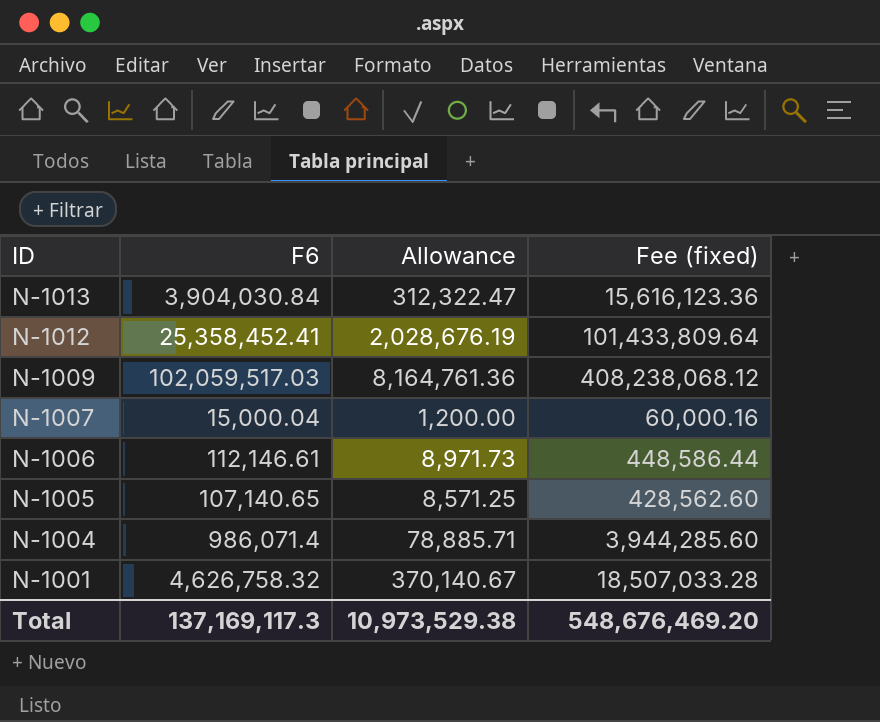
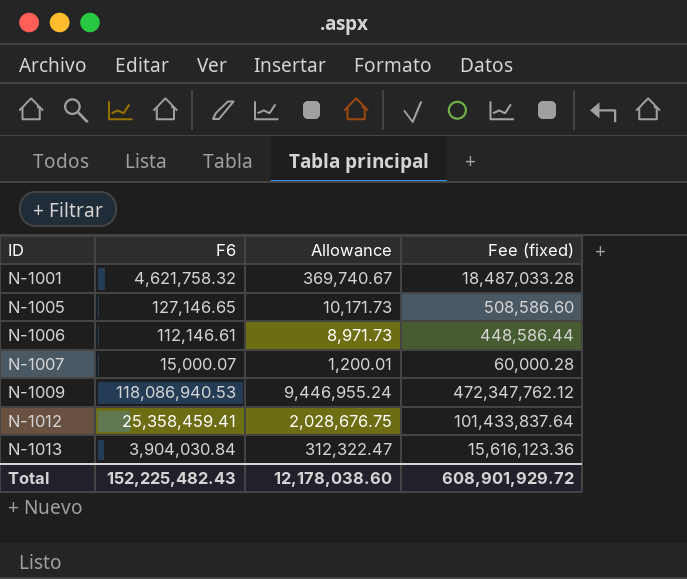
row order: ID descending -> ID ascending
row N-1004: 986,071.4 | 78,885.71 | 3,944,285.60 -> none
N-1001 | F6: 4,626,758.32 -> 4,621,758.32
N-1001 | Allowance: 370,140.67 -> 369,740.67
N-1001 | Fee (fixed): 18,507,033.28 -> 18,487,033.28
N-1005 | F6: 107,140.65 -> 127,146.65
N-1005 | Allowance: 8,571.25 -> 10,171.73
N-1005 | Fee (fixed): 428,562.60 -> 508,586.60
N-1007 | F6: 15,000.04 -> 15,000.07
N-1007 | Allowance: 1,200.00 -> 1,200.01
N-1007 | Fee (fixed): 60,000.16 -> 60,000.28
N-1009 | F6: 102,059,517.03 -> 118,086,940.53
N-1009 | Allowance: 8,164,761.36 -> 9,446,955.24
N-1009 | Fee (fixed): 408,238,068.12 -> 472,347,762.12
N-1012 | F6: 25,358,452.41 -> 25,358,459.41
N-1012 | Allowance: 2,028,676.19 -> 2,028,676.75
N-1012 | Fee (fixed): 101,433,809.64 -> 101,433,837.64
Total | F6: 137,169,117.3 -> 152,225,482.43
Total | Allowance: 10,973,529.38 -> 12,178,038.60
Total | Fee (fixed): 548,676,469.20 -> 608,901,929.72

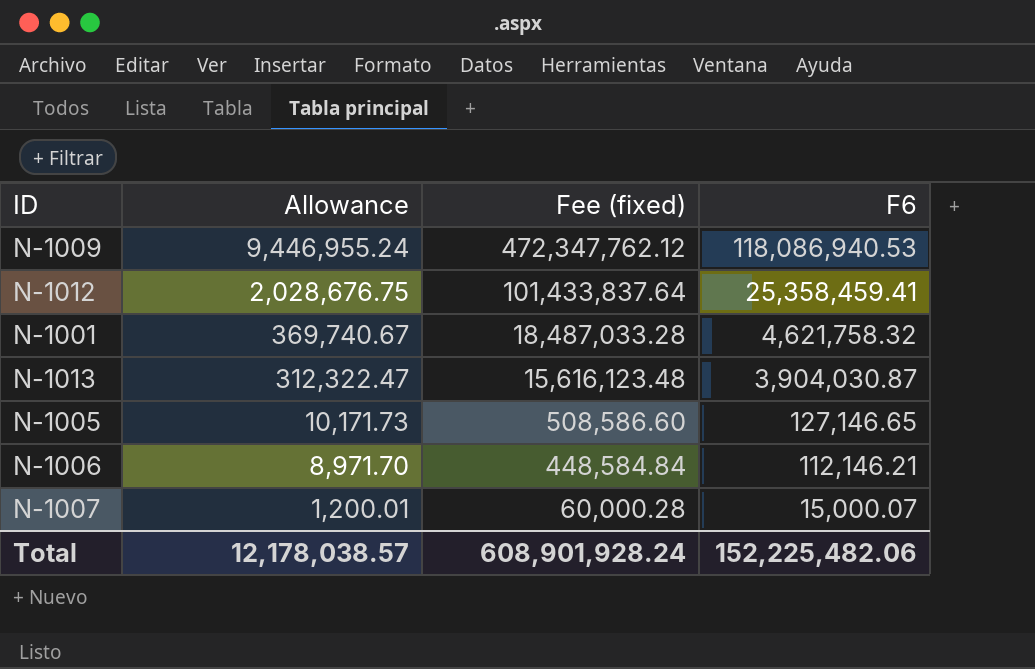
row order: ID ascending -> Allowance descending
column F6 | position: 2 -> 4
N-1013 | Fee (fixed): 15,616,123.36 -> 15,616,123.48
N-1013 | F6: 3,904,030.84 -> 3,904,030.87
N-1006 | Allowance: 8,971.73 -> 8,971.70
N-1006 | Fee (fixed): 448,586.44 -> 448,584.84
N-1006 | F6: 112,146.61 -> 112,146.21
Total | Allowance: 12,178,038.60 -> 12,178,038.57
Total | Fee (fixed): 608,901,929.72 -> 608,901,928.24
Total | F6: 152,225,482.43 -> 152,225,482.06

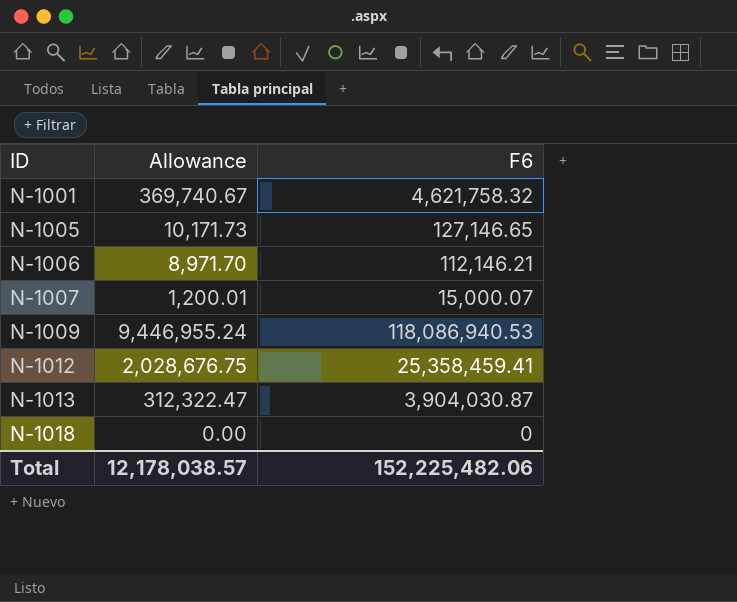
row order: Allowance descending -> ID ascending
column Fee (fixed) | formula: [F6] * 4 -> none
row N-1018: none -> 0.00 | 0

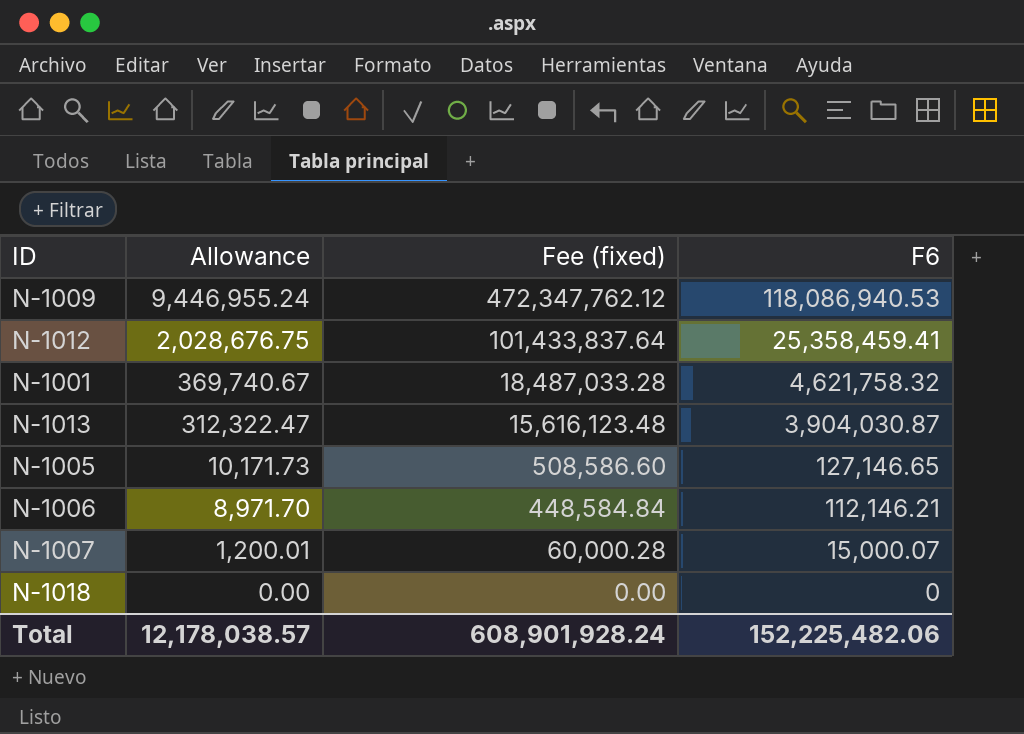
row order: ID ascending -> Allowance descending
column Fee (fixed) | formula: none -> [F6] * 4

